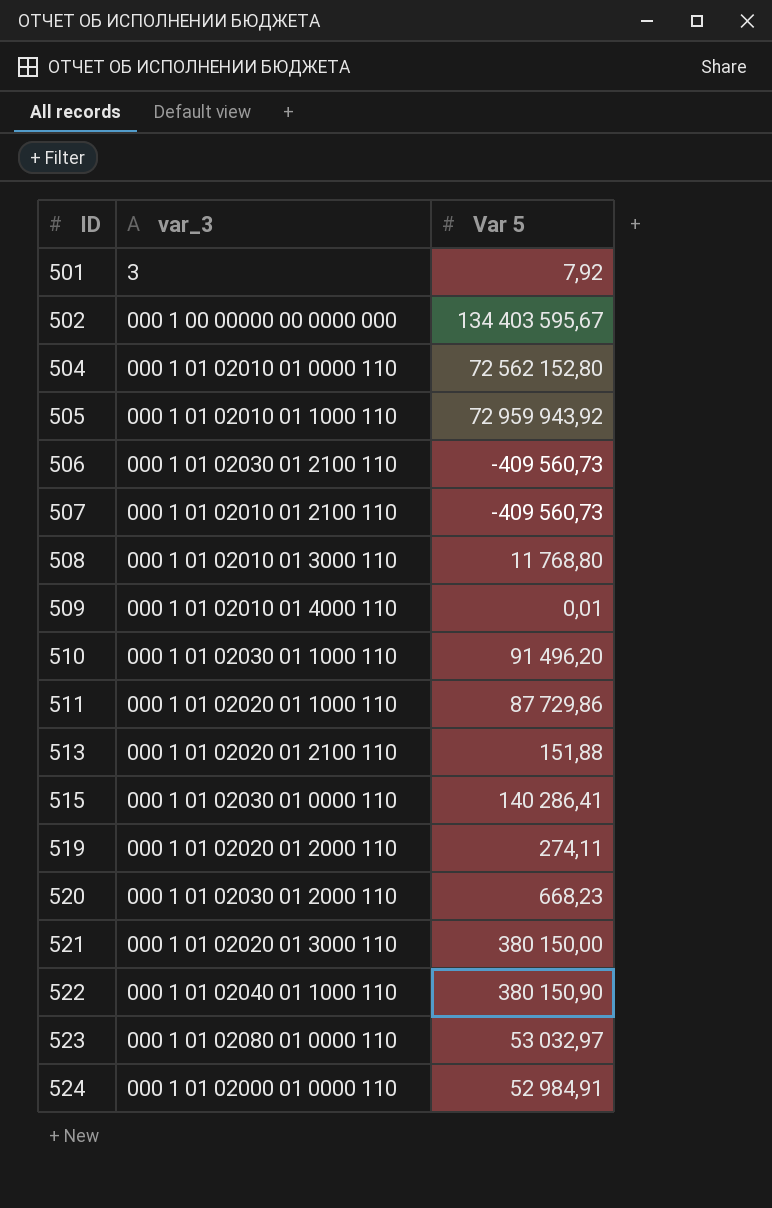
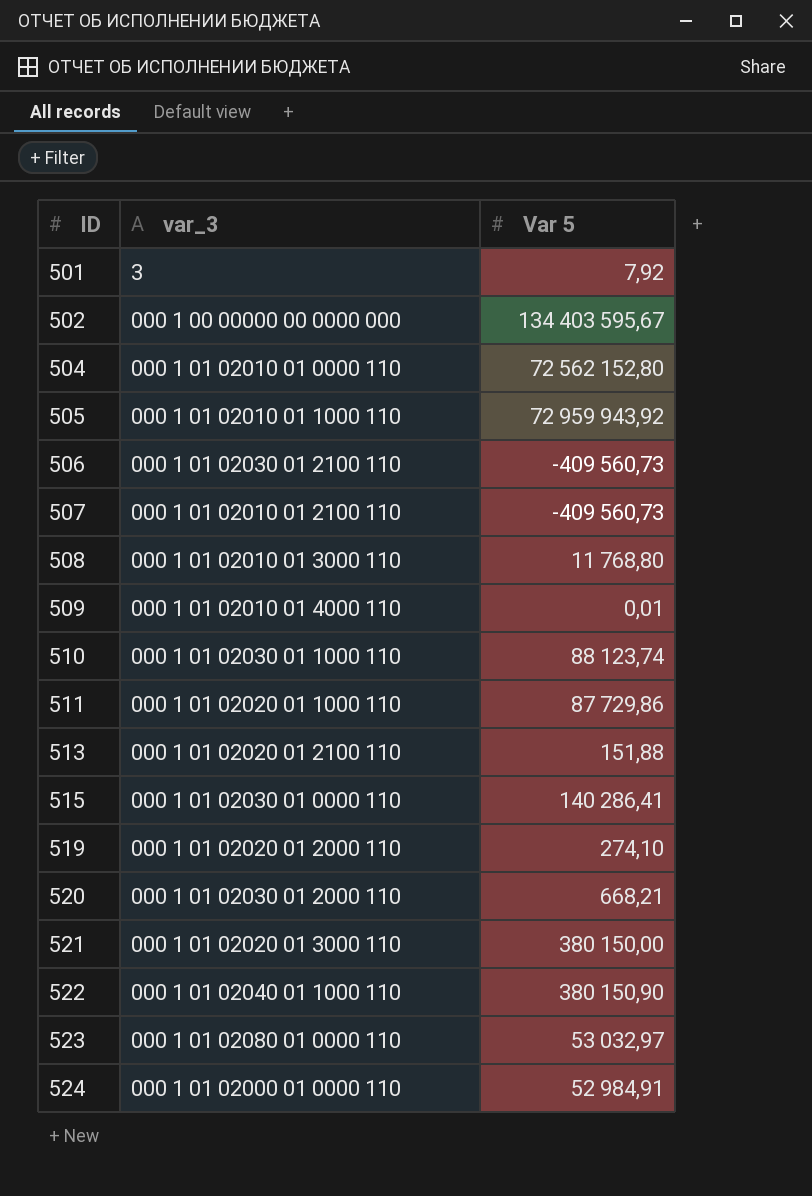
510 | Var 5: 91 496,20 -> 88 123,74
519 | Var 5: 274,11 -> 274,10
520 | Var 5: 668,23 -> 668,21

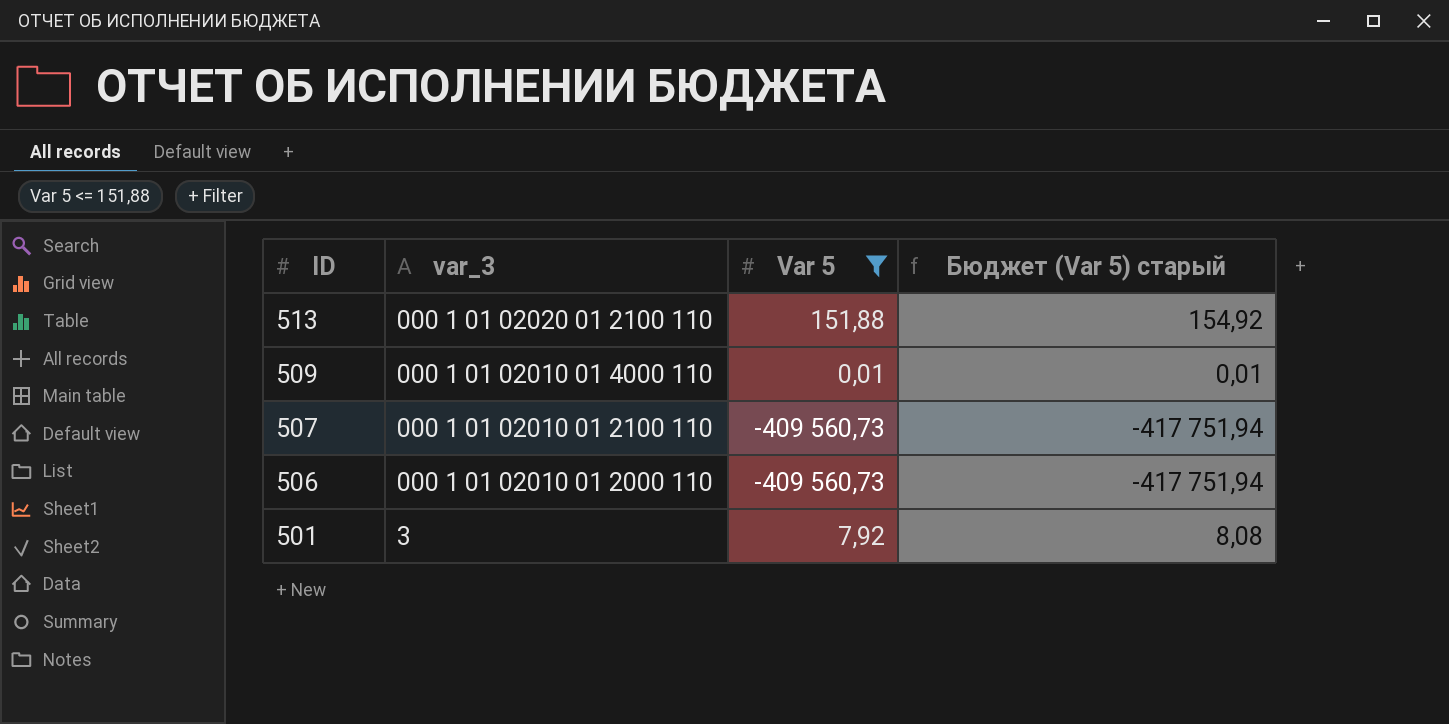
filter: none -> Var 5 <= 151,88
row order: ID ascending -> ID descending
column Бюджет (Var 5) старый | formula: none -> [Var 5] * 1,02
506 | var_3: 000 1 01 02030 01 2100 110 -> 000 1 01 02010 01 2000 110

